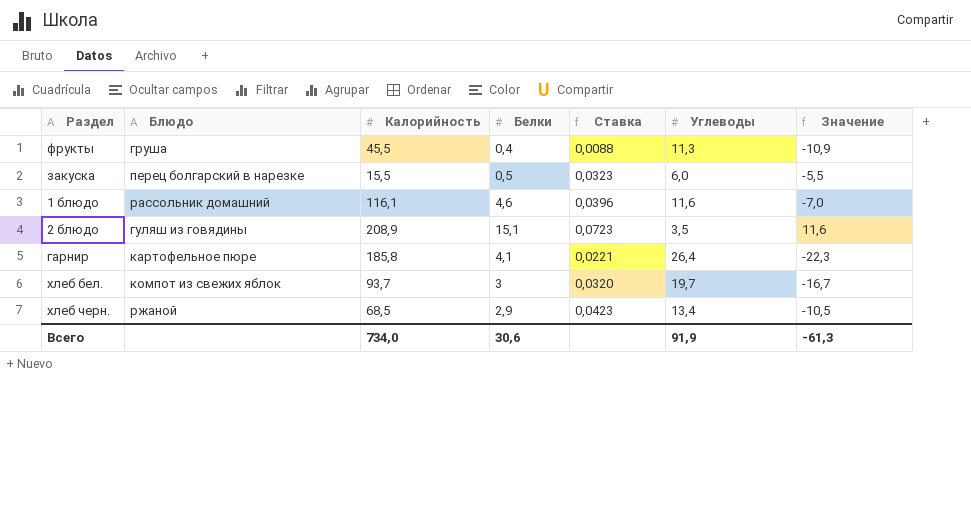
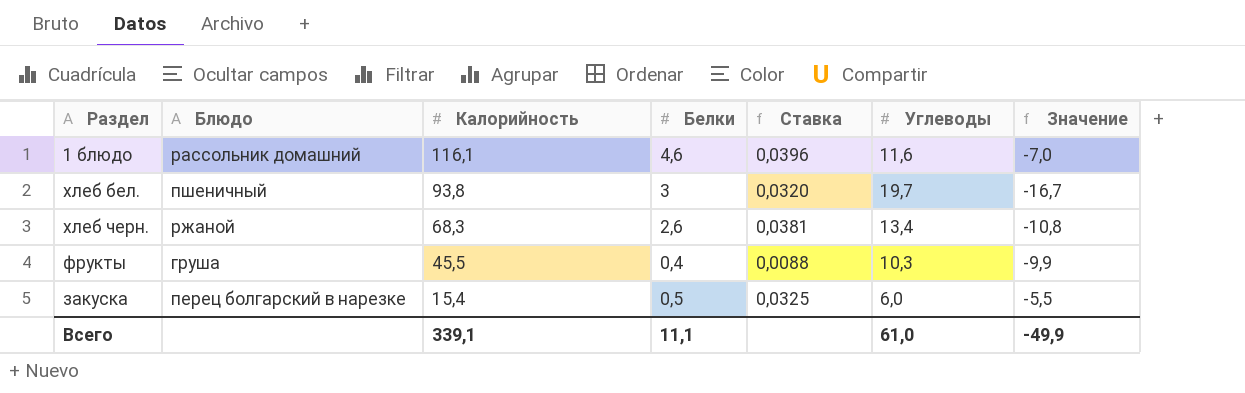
row order: none -> Калорийность descending
row 2 блюдо: гуляш из говядины | 208,9 | 15,1 | 0,0723 | 3,5 | 11,6 -> none
row гарнир: картофельное пюре | 185,8 | 4,1 | 0,0221 | 26,4 | -22,3 -> none
хлеб бел. | Блюдо: компот из свежих яблок -> пшеничный
хлеб бел. | Калорийность: 93,7 -> 93,8
хлеб черн. | Калорийность: 68,5 -> 68,3
хлеб черн. | Белки: 2,9 -> 2,6
хлеб черн. | Ставка: 0,0423 -> 0,0381
хлеб черн. | Значение: -10,5 -> -10,8
фрукты | Углеводы: 11,3 -> 10,3
фрукты | Значение: -10,9 -> -9,9
закуска | Калорийность: 15,5 -> 15,4
закуска | Ставка: 0,0323 -> 0,0325
Всего | Калорийность: 734,0 -> 339,1
Всего | Белки: 30,6 -> 11,1
Всего | Углеводы: 91,9 -> 61,0
Всего | Значение: -61,3 -> -49,9

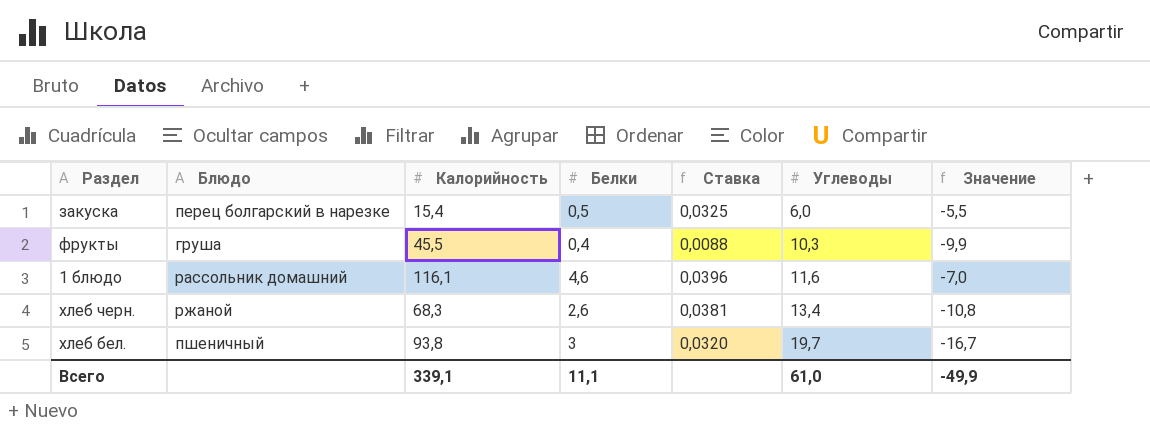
row order: Калорийность descending -> Углеводы ascending

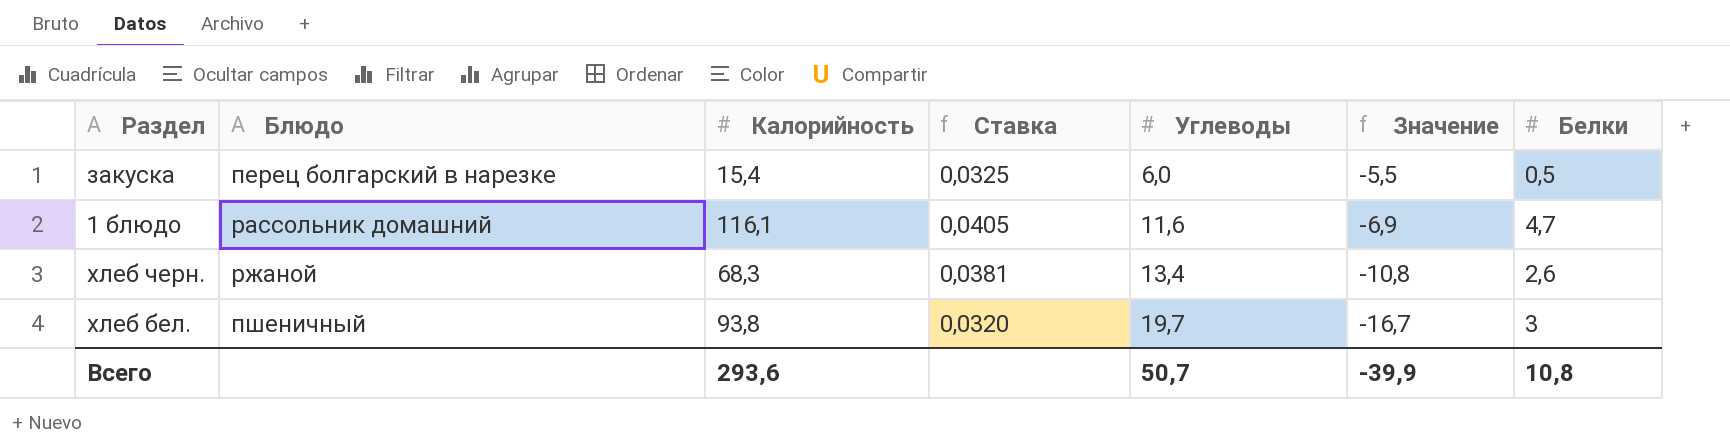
column Белки | position: 4 -> 7
row фрукты: груша | 45,5 | 0,4 | 0,0088 | 10,3 | -9,9 -> none
1 блюдо | Ставка: 0,0396 -> 0,0405
1 блюдо | Значение: -7,0 -> -6,9
1 блюдо | Белки: 4,6 -> 4,7
Всего | Калорийность: 339,1 -> 293,6
Всего | Углеводы: 61,0 -> 50,7
Всего | Значение: -49,9 -> -39,9
Всего | Белки: 11,1 -> 10,8

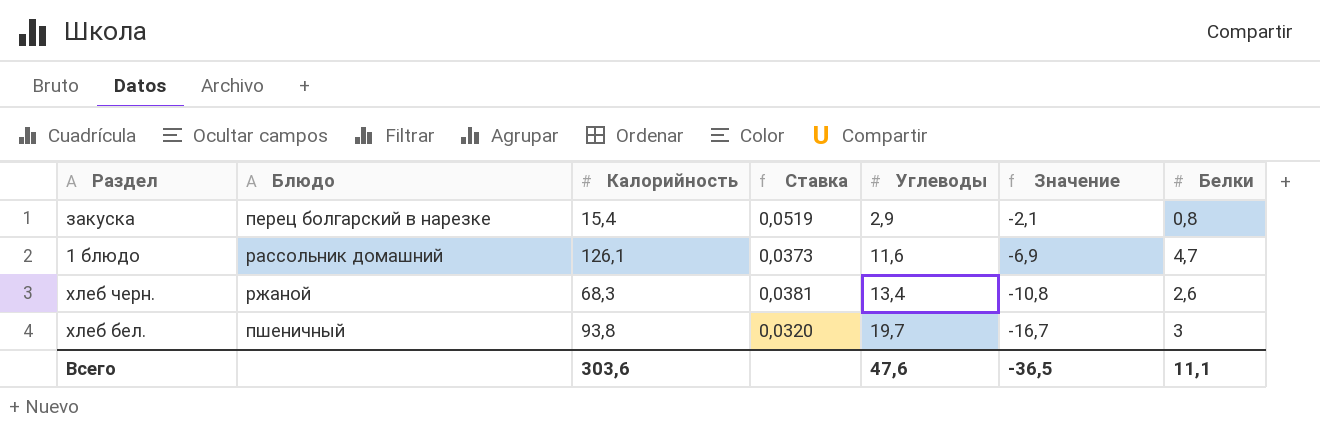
закуска | Ставка: 0,0325 -> 0,0519
закуска | Углеводы: 6,0 -> 2,9
закуска | Значение: -5,5 -> -2,1
закуска | Белки: 0,5 -> 0,8
1 блюдо | Калорийность: 116,1 -> 126,1
1 блюдо | Ставка: 0,0405 -> 0,0373
Всего | Калорийность: 293,6 -> 303,6
Всего | Углеводы: 50,7 -> 47,6
Всего | Значение: -39,9 -> -36,5
Всего | Белки: 10,8 -> 11,1

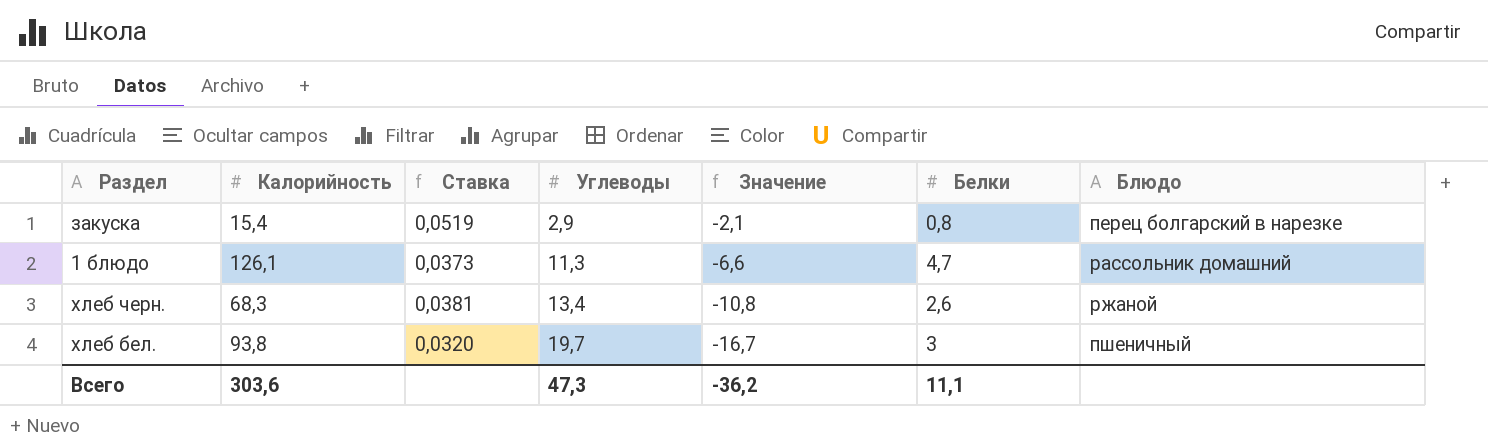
column Блюдо | position: 2 -> 7
1 блюдо | Углеводы: 11,6 -> 11,3
1 блюдо | Значение: -6,9 -> -6,6
Всего | Углеводы: 47,6 -> 47,3
Всего | Значение: -36,5 -> -36,2

